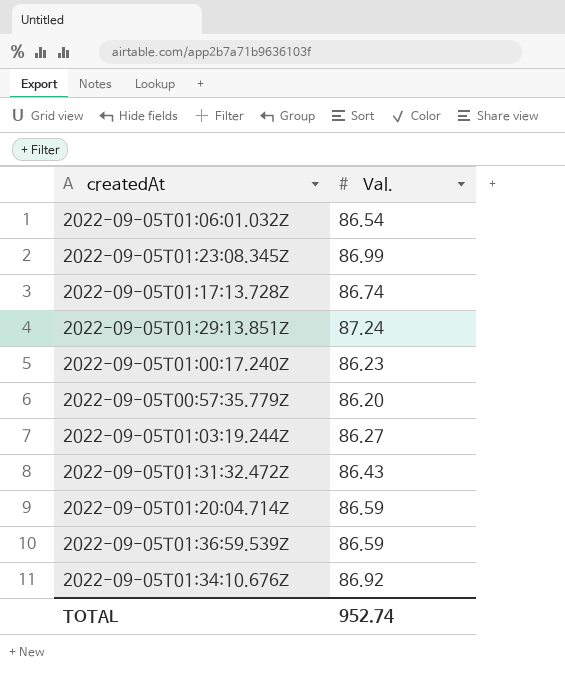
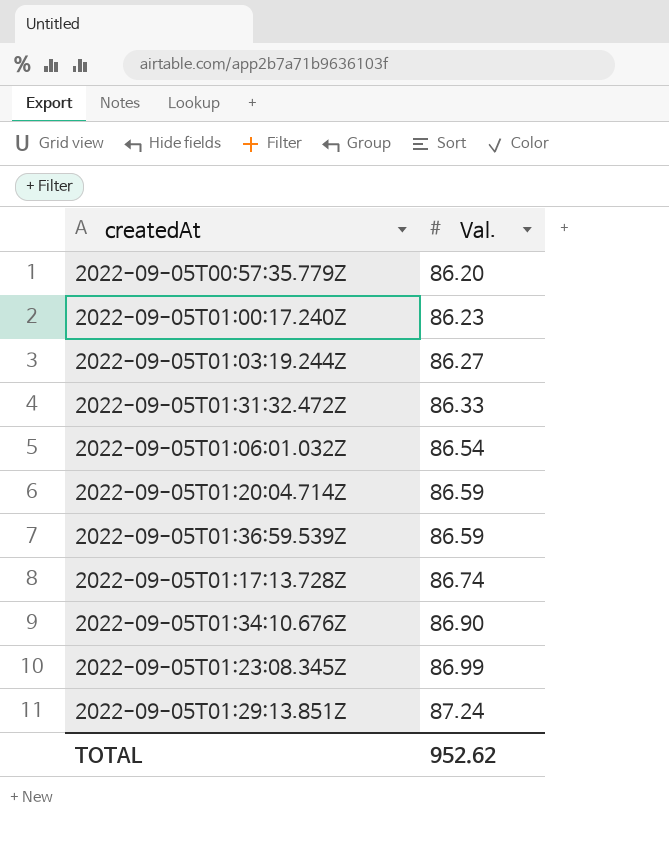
row order: none -> Val. ascending
2022-09-05T01:31:32.472Z | Val.: 86.43 -> 86.33
2022-09-05T01:34:10.676Z | Val.: 86.92 -> 86.90
TOTAL | Val.: 952.74 -> 952.62

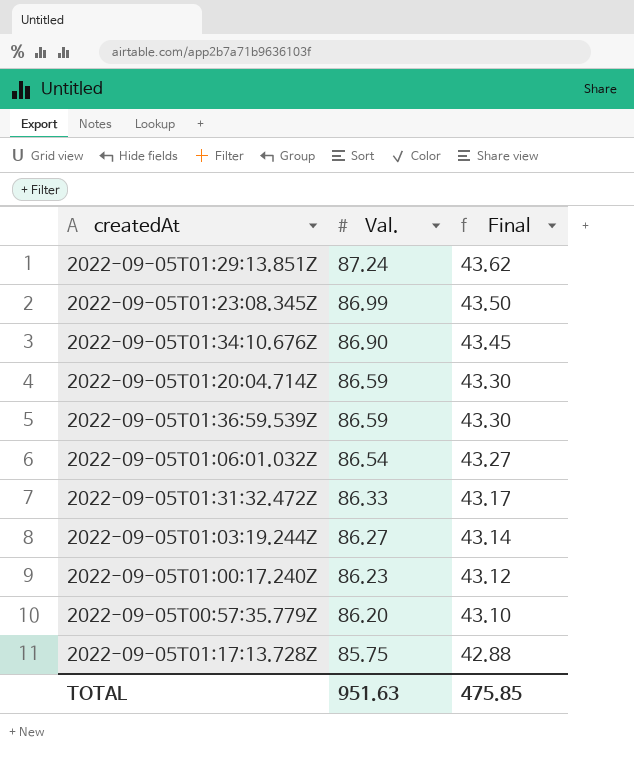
row order: Val. ascending -> Val. descending
column Final | formula: none -> [Val.] * 0.5
2022-09-05T01:17:13.728Z | Val.: 86.74 -> 85.75
TOTAL | Val.: 952.62 -> 951.63

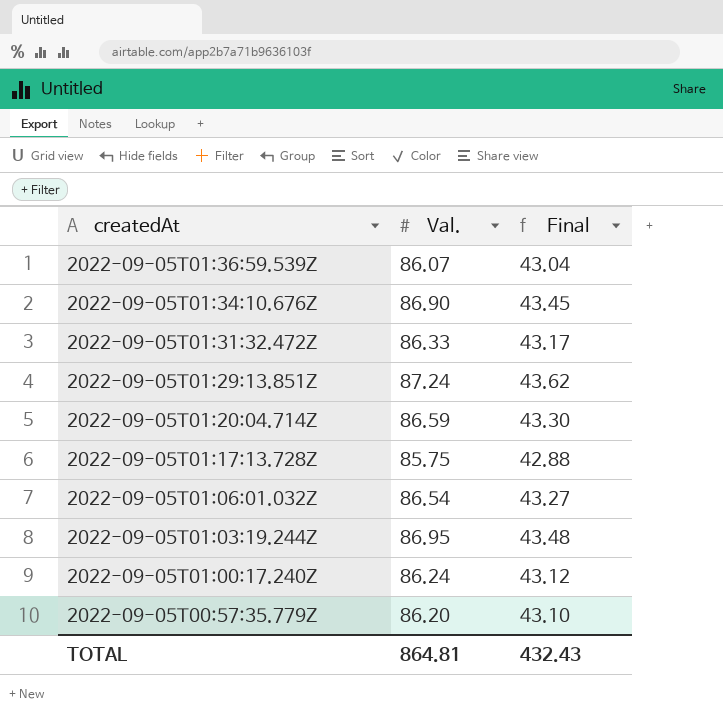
row order: Val. descending -> createdAt descending
row 2022-09-05T01:23:08.345Z: 86.99 | 43.50 -> none
2022-09-05T01:36:59.539Z | Val.: 86.59 -> 86.07
2022-09-05T01:36:59.539Z | Final: 43.30 -> 43.04
2022-09-05T01:03:19.244Z | Val.: 86.27 -> 86.95
2022-09-05T01:03:19.244Z | Final: 43.14 -> 43.48
2022-09-05T01:00:17.240Z | Val.: 86.23 -> 86.24
TOTAL | Val.: 951.63 -> 864.81
TOTAL | Final: 475.85 -> 432.43

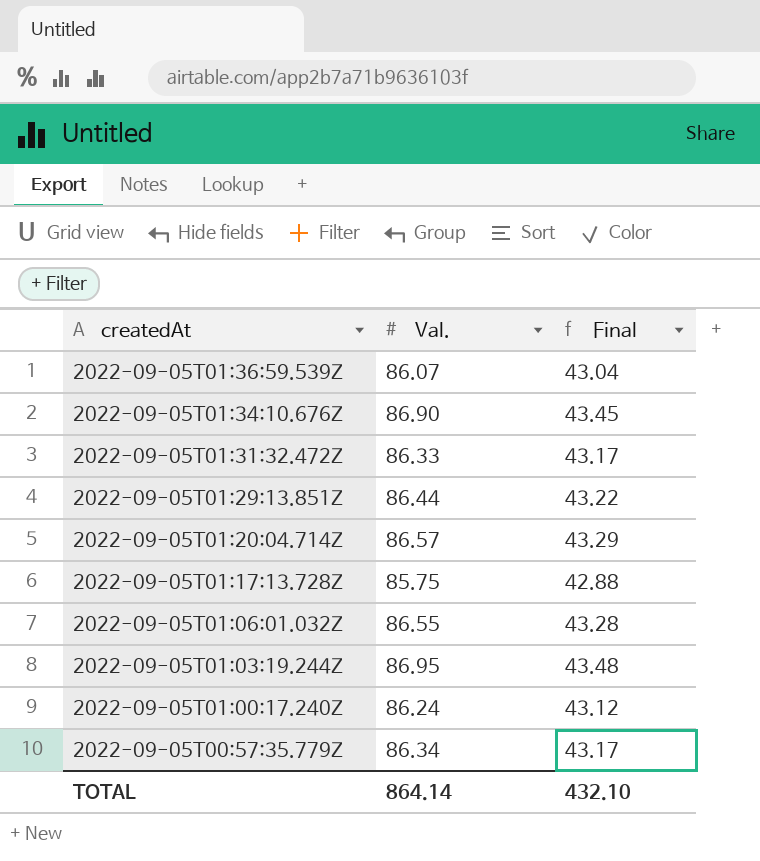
2022-09-05T01:29:13.851Z | Val.: 87.24 -> 86.44
2022-09-05T01:29:13.851Z | Final: 43.62 -> 43.22
2022-09-05T01:20:04.714Z | Val.: 86.59 -> 86.57
2022-09-05T01:20:04.714Z | Final: 43.30 -> 43.29
2022-09-05T01:06:01.032Z | Val.: 86.54 -> 86.55
2022-09-05T01:06:01.032Z | Final: 43.27 -> 43.28
2022-09-05T00:57:35.779Z | Val.: 86.20 -> 86.34
2022-09-05T00:57:35.779Z | Final: 43.10 -> 43.17
TOTAL | Val.: 864.81 -> 864.14
TOTAL | Final: 432.43 -> 432.10

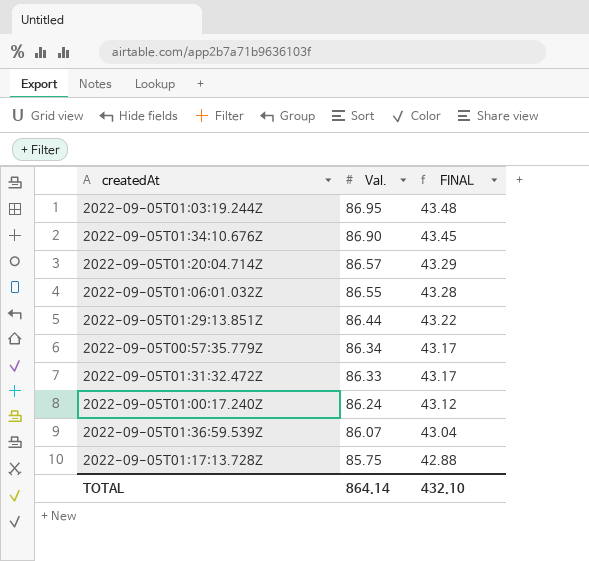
row order: createdAt descending -> Val. descending
column name: Final -> FINAL

